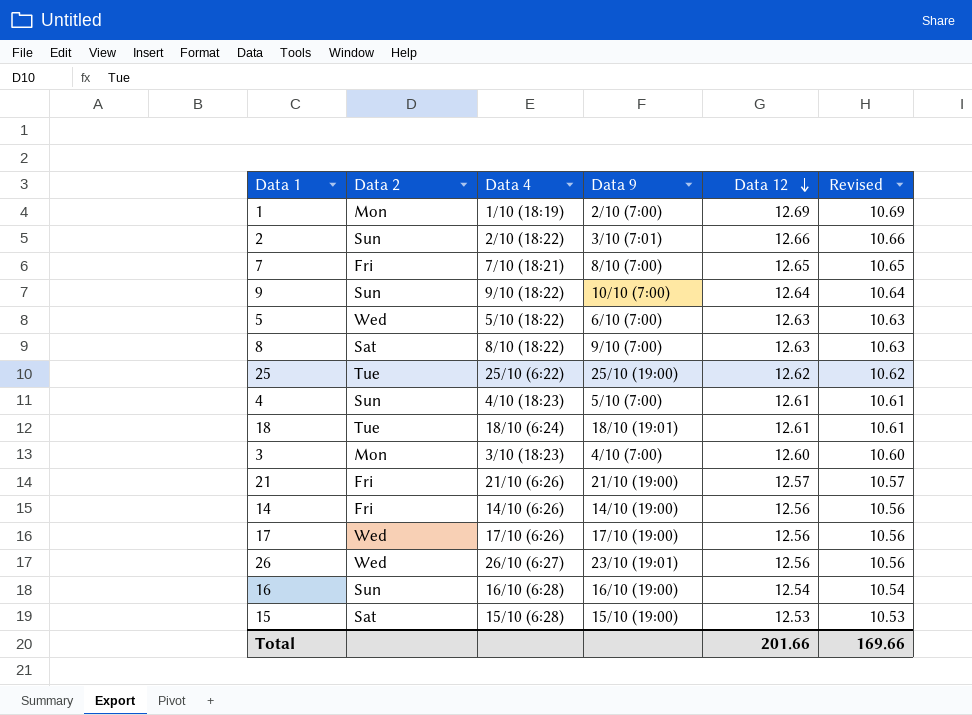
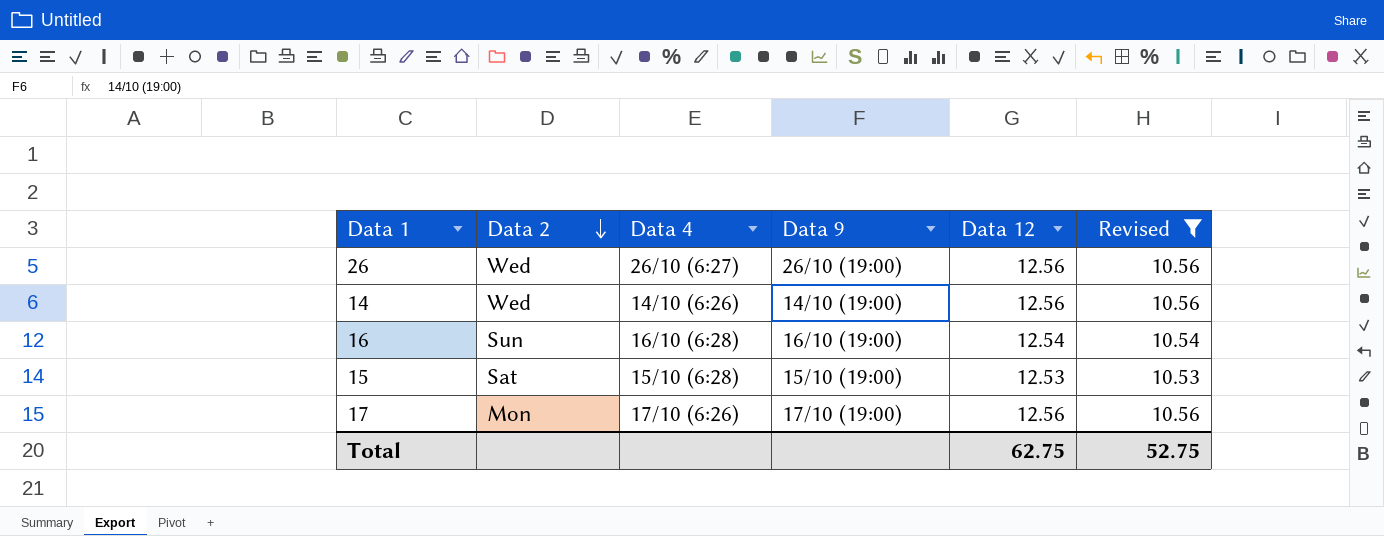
filter: none -> Revised <= 10.56
row order: Data 12 descending -> Data 2 descending
26 | Data 9: 23/10 (19:01) -> 26/10 (19:00)
14 | Data 2: Fri -> Wed
17 | Data 2: Wed -> Mon
Total | Data 12: 201.66 -> 62.75
Total | Revised: 169.66 -> 52.75

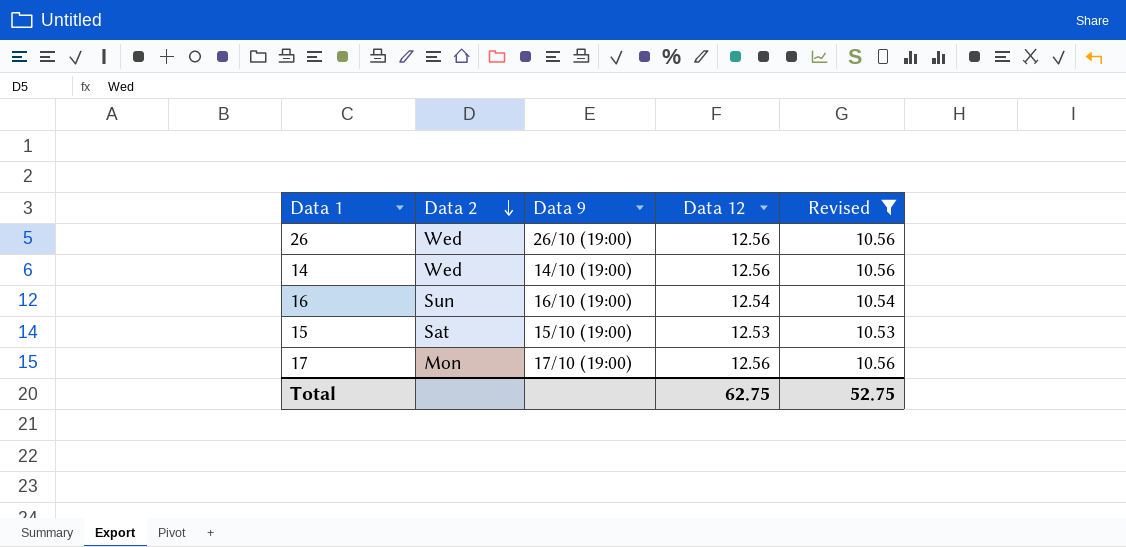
column Data 4 | position: 3 -> none

